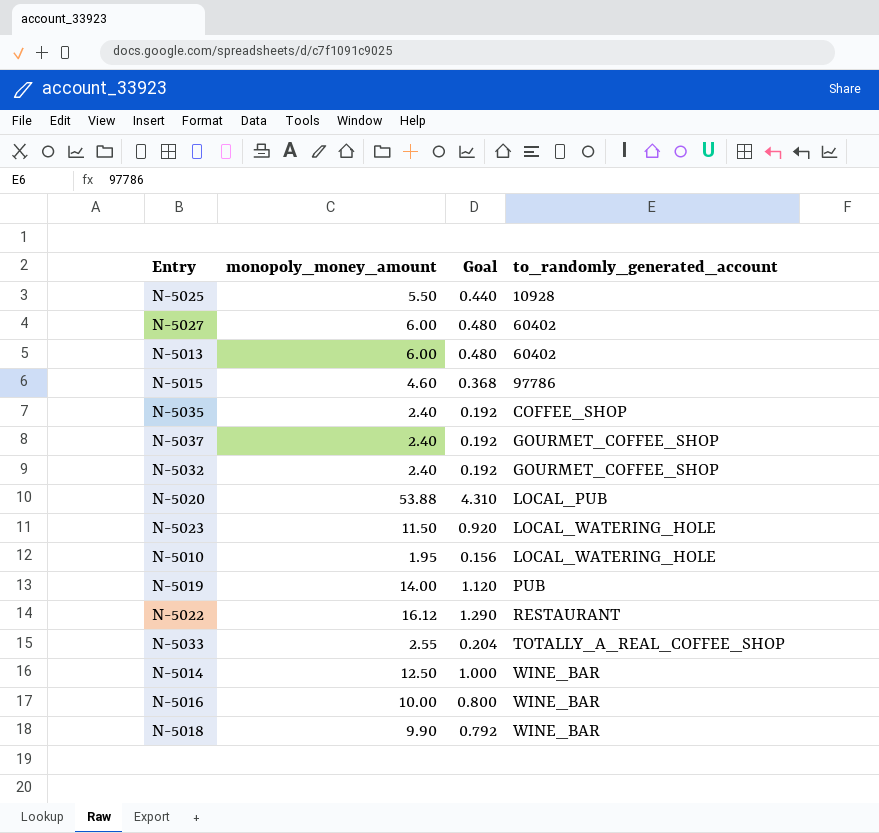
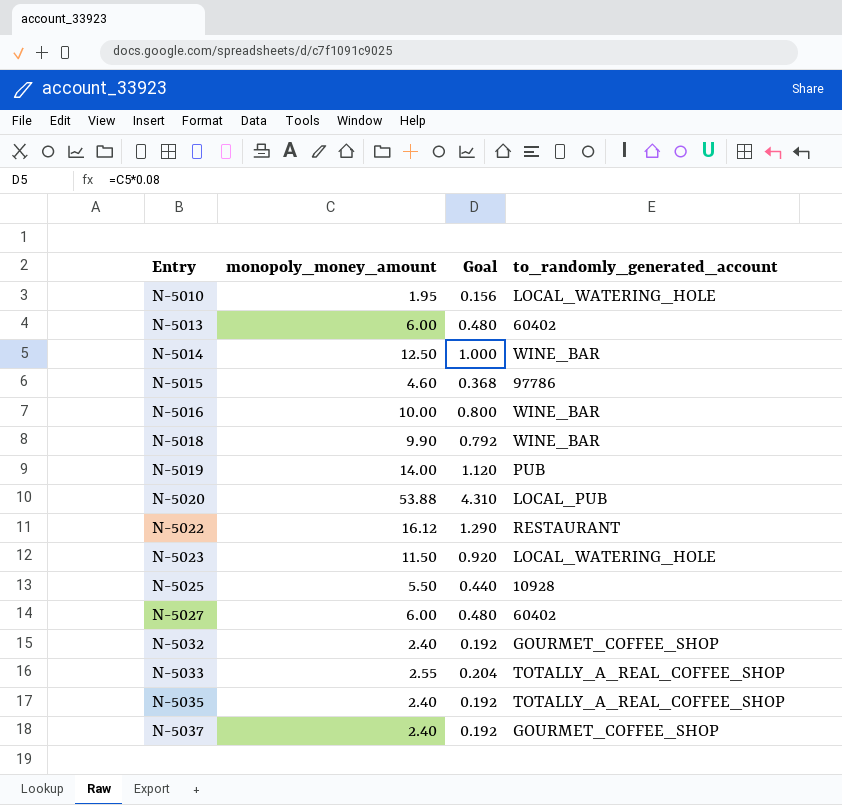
row order: to_randomly_generated_account ascending -> Entry ascending
N-5035 | to_randomly_generated_account: COFFEE_SHOP -> TOTALLY_A_REAL_COFFEE_SHOP

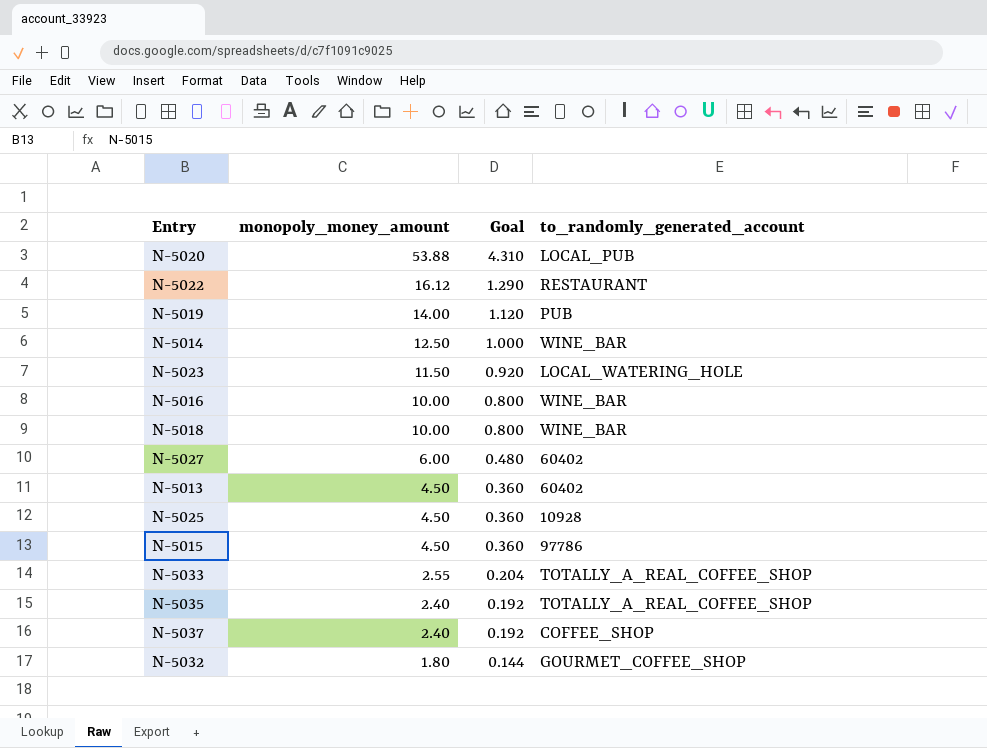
row order: Entry ascending -> monopoly_money_amount descending
row N-5010: 1.95 | 0.156 | LOCAL_WATERING_HOLE -> none
N-5018 | monopoly_money_amount: 9.90 -> 10.00
N-5018 | Goal: 0.792 -> 0.800
N-5013 | monopoly_money_amount: 6.00 -> 4.50
N-5013 | Goal: 0.480 -> 0.360
N-5025 | monopoly_money_amount: 5.50 -> 4.50
N-5025 | Goal: 0.440 -> 0.360
N-5015 | monopoly_money_amount: 4.60 -> 4.50
N-5015 | Goal: 0.368 -> 0.360
N-5037 | to_randomly_generated_account: GOURMET_COFFEE_SHOP -> COFFEE_SHOP
N-5032 | monopoly_money_amount: 2.40 -> 1.80
N-5032 | Goal: 0.192 -> 0.144

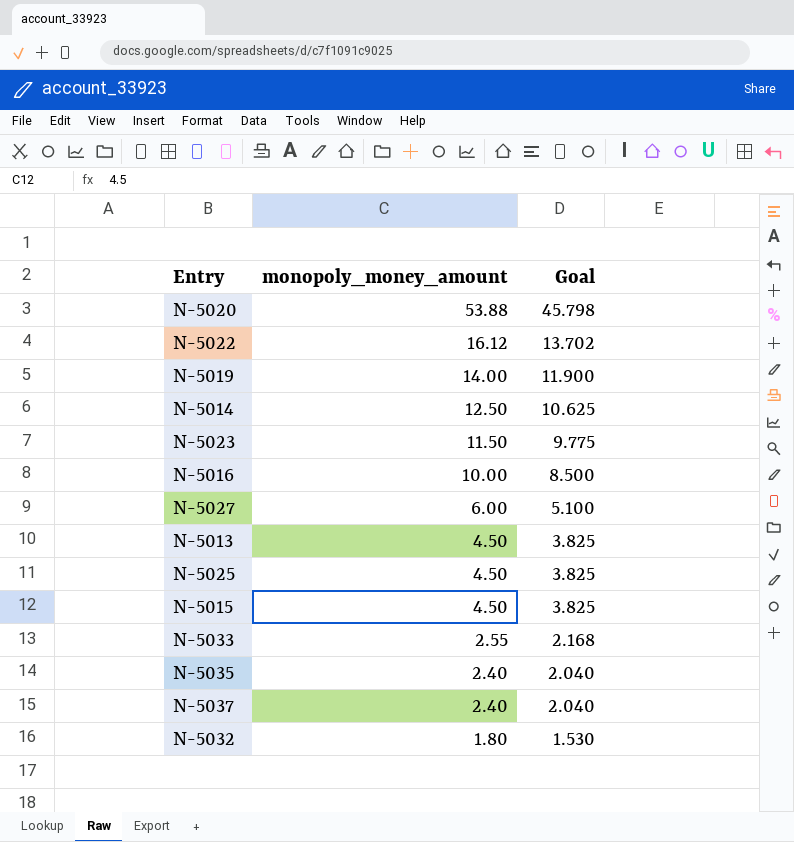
column to_randomly_generated_account | position: 4 -> none
column Goal | formula: [monopoly_money_amount] * 0.08 -> [monopoly_money_amount] * 0.85
row N-5018: 10.00 | 0.800 | WINE_BAR -> none

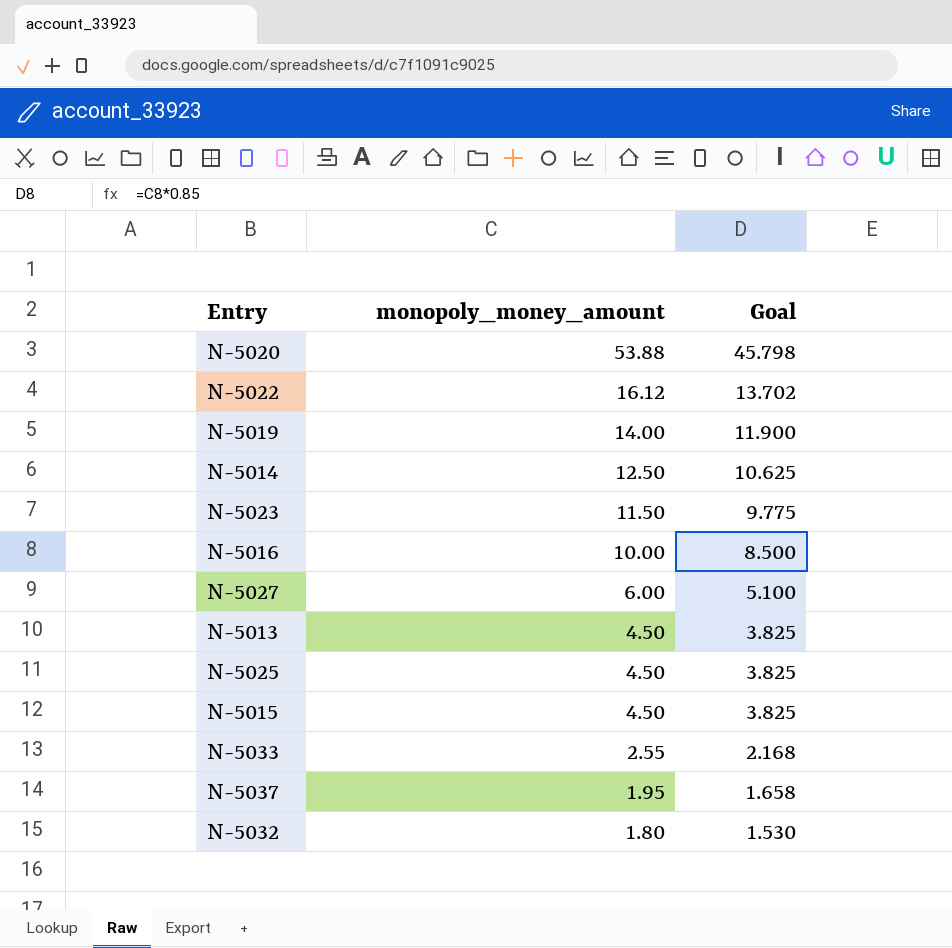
row N-5035: 2.40 | 2.040 -> none
N-5037 | monopoly_money_amount: 2.40 -> 1.95
N-5037 | Goal: 2.040 -> 1.658

